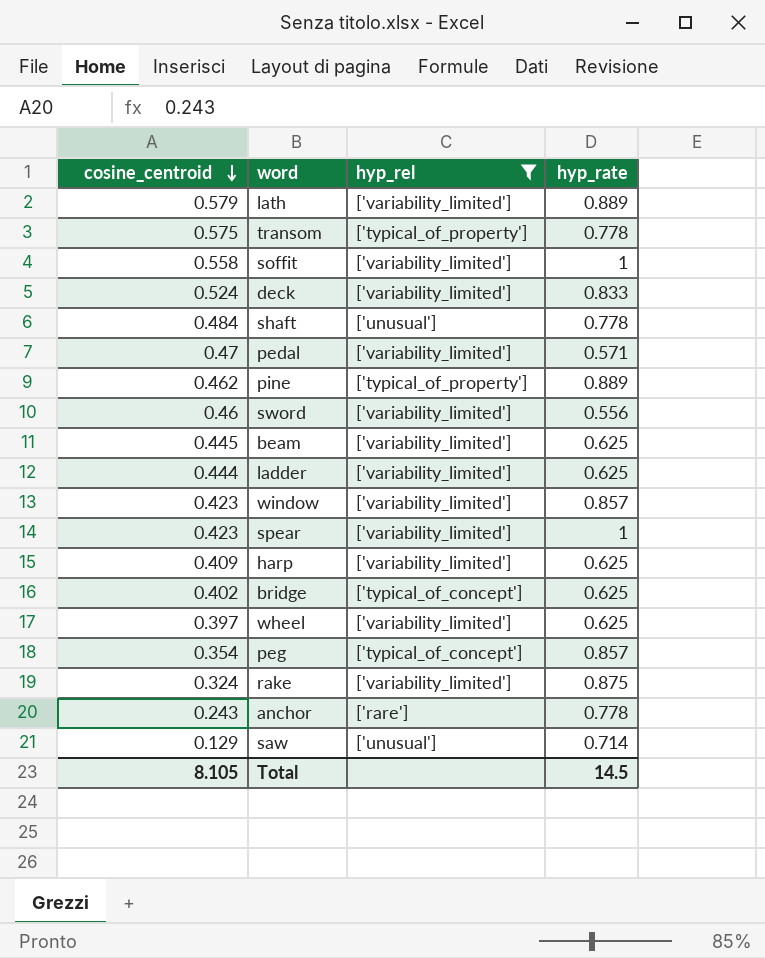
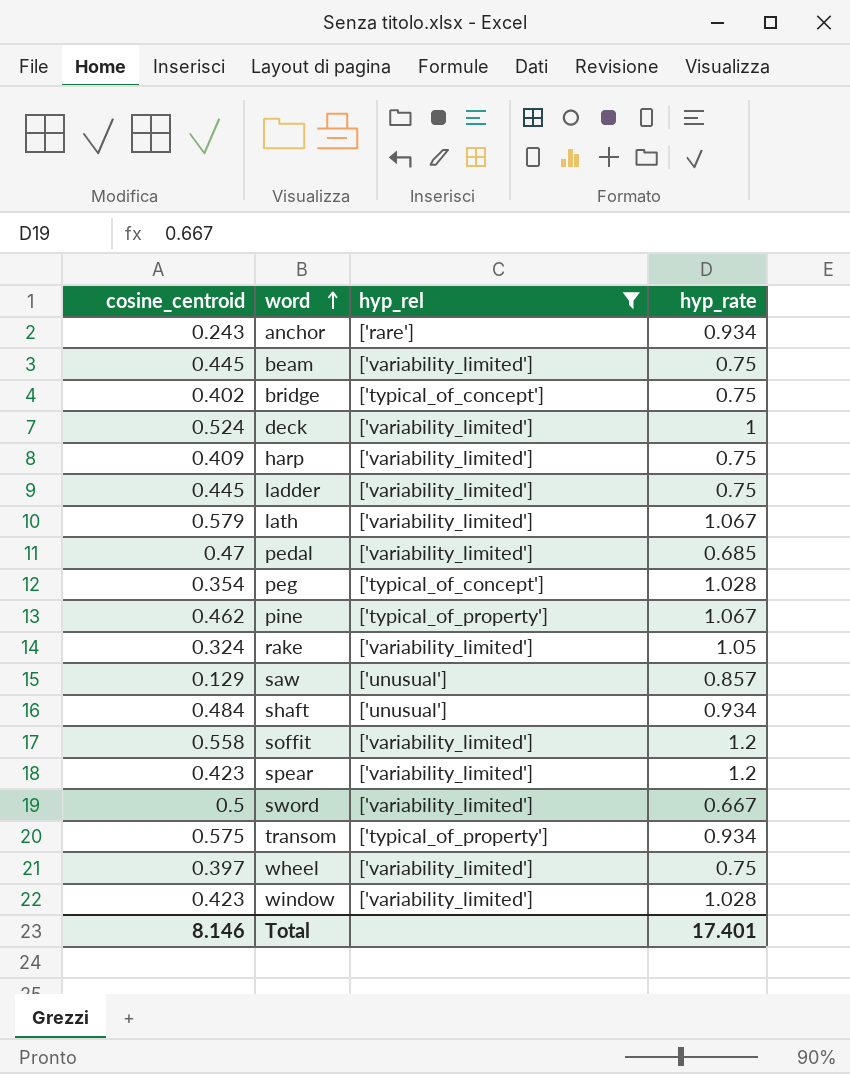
row order: cosine_centroid descending -> word ascending
anchor | hyp_rate: 0.778 -> 0.934
beam | hyp_rate: 0.625 -> 0.75
bridge | hyp_rate: 0.625 -> 0.75
deck | hyp_rate: 0.833 -> 1
harp | hyp_rate: 0.625 -> 0.75
ladder | cosine_centroid: 0.444 -> 0.445
ladder | hyp_rate: 0.625 -> 0.75
lath | hyp_rate: 0.889 -> 1.067
pedal | hyp_rate: 0.571 -> 0.685
peg | hyp_rate: 0.857 -> 1.028
pine | hyp_rate: 0.889 -> 1.067
rake | hyp_rate: 0.875 -> 1.05
saw | hyp_rate: 0.714 -> 0.857
shaft | hyp_rate: 0.778 -> 0.934
soffit | hyp_rate: 1 -> 1.2
spear | hyp_rate: 1 -> 1.2
sword | cosine_centroid: 0.46 -> 0.5
sword | hyp_rate: 0.556 -> 0.667
transom | hyp_rate: 0.778 -> 0.934
wheel | hyp_rate: 0.625 -> 0.75
window | hyp_rate: 0.857 -> 1.028
Total | cosine_centroid: 8.105 -> 8.146
Total | hyp_rate: 14.5 -> 17.401

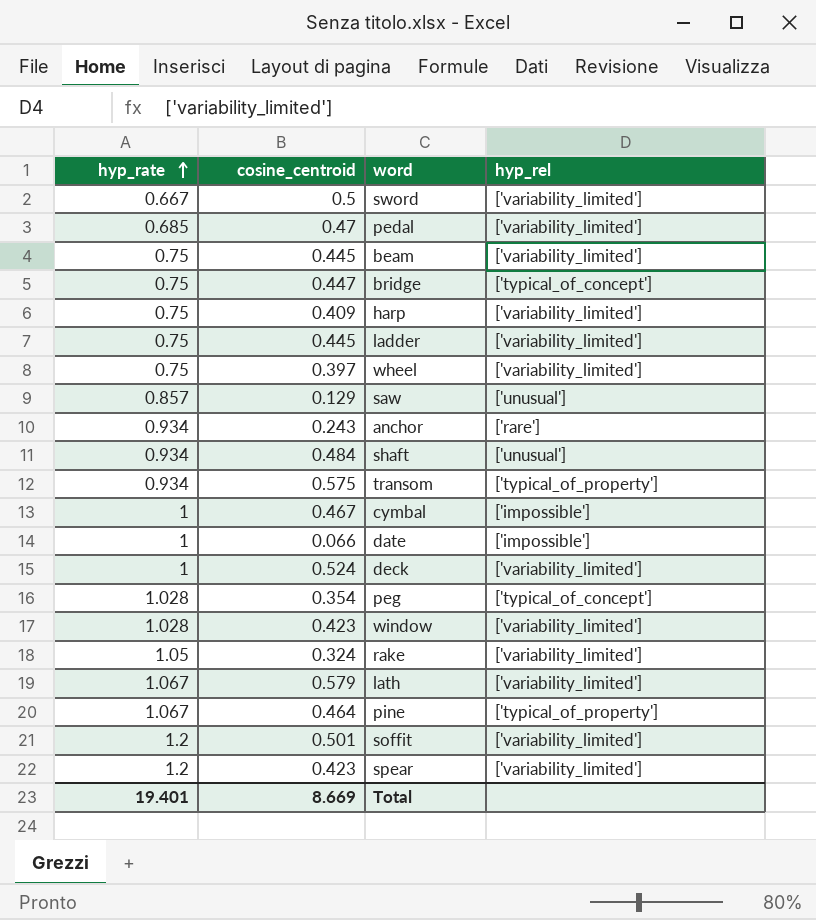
filter: hyp_rel != ['impossible'] -> none
row order: word ascending -> hyp_rate ascending
column hyp_rate | position: 4 -> 1
bridge | cosine_centroid: 0.402 -> 0.447
pine | cosine_centroid: 0.462 -> 0.464
soffit | cosine_centroid: 0.558 -> 0.501
Total | hyp_rate: 17.401 -> 19.401
Total | cosine_centroid: 8.146 -> 8.669

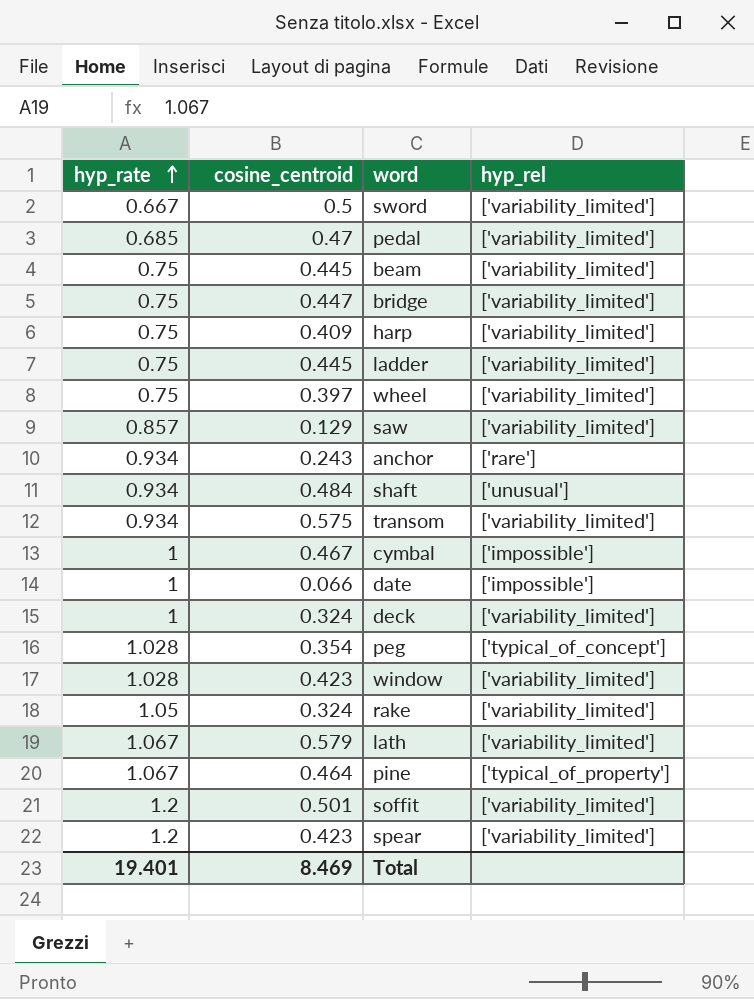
bridge | hyp_rel: ['typical_of_concept'] -> ['variability_limited']
saw | hyp_rel: ['unusual'] -> ['variability_limited']
transom | hyp_rel: ['typical_of_property'] -> ['variability_limited']
deck | cosine_centroid: 0.524 -> 0.324
Total | cosine_centroid: 8.669 -> 8.469

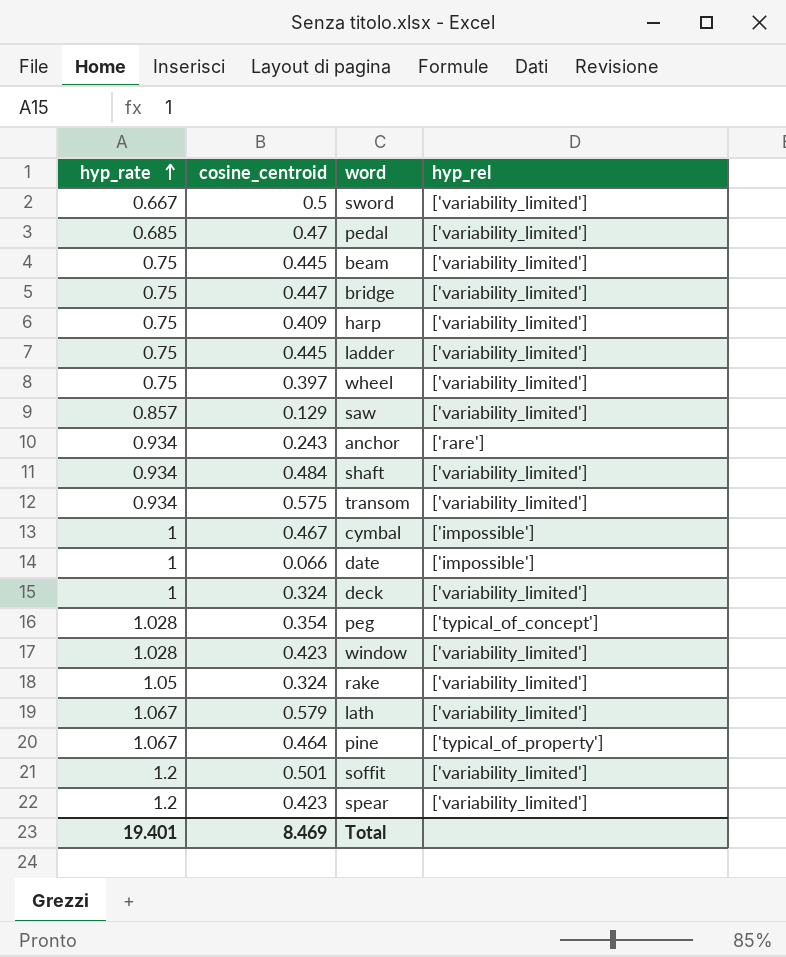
shaft | hyp_rel: ['unusual'] -> ['variability_limited']

